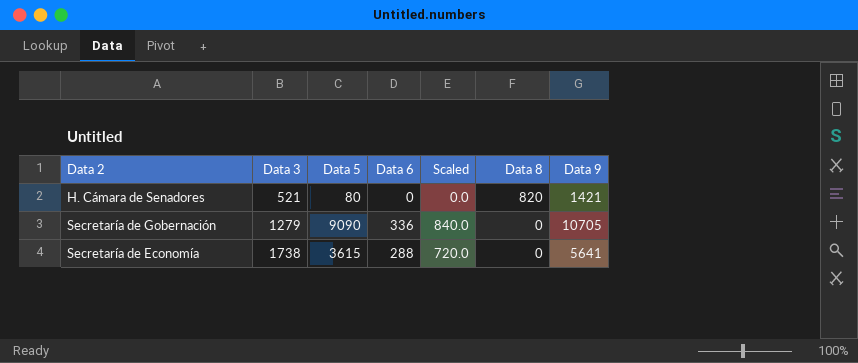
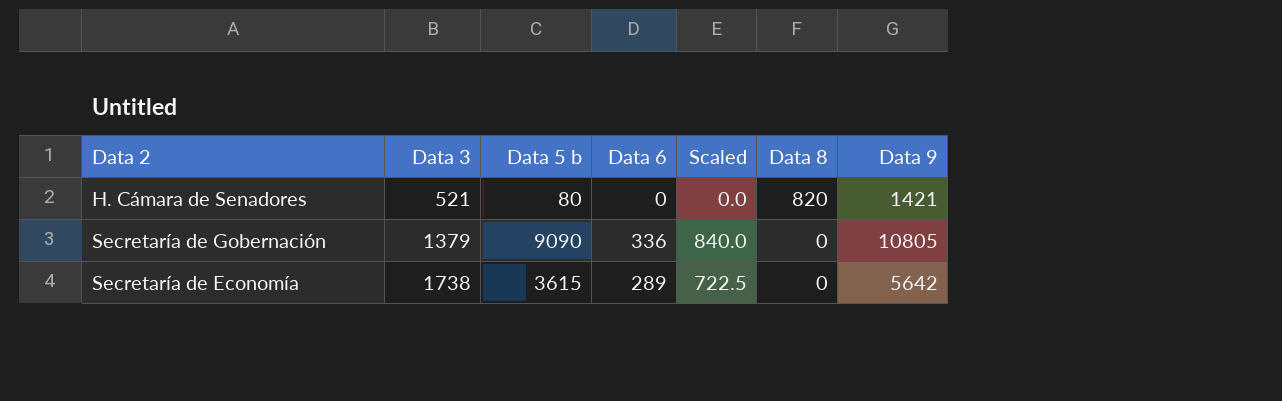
column name: Data 5 -> Data 5 b
Secretaría de Gobernación | Data 3: 1279 -> 1379
Secretaría de Gobernación | Data 9: 10705 -> 10805
Secretaría de Economía | Data 6: 288 -> 289
Secretaría de Economía | Scaled: 720.0 -> 722.5
Secretaría de Economía | Data 9: 5641 -> 5642

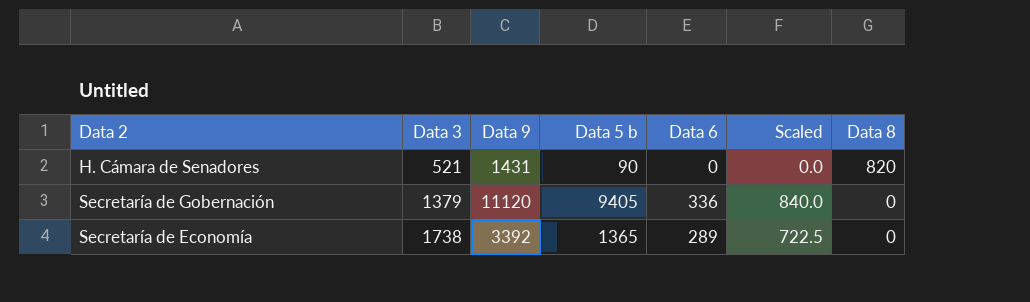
column Data 9 | position: 7 -> 3
H. Cámara de Senadores | Data 9: 1421 -> 1431
H. Cámara de Senadores | Data 5 b: 80 -> 90
Secretaría de Gobernación | Data 9: 10805 -> 11120
Secretaría de Gobernación | Data 5 b: 9090 -> 9405
Secretaría de Economía | Data 9: 5642 -> 3392
Secretaría de Economía | Data 5 b: 3615 -> 1365

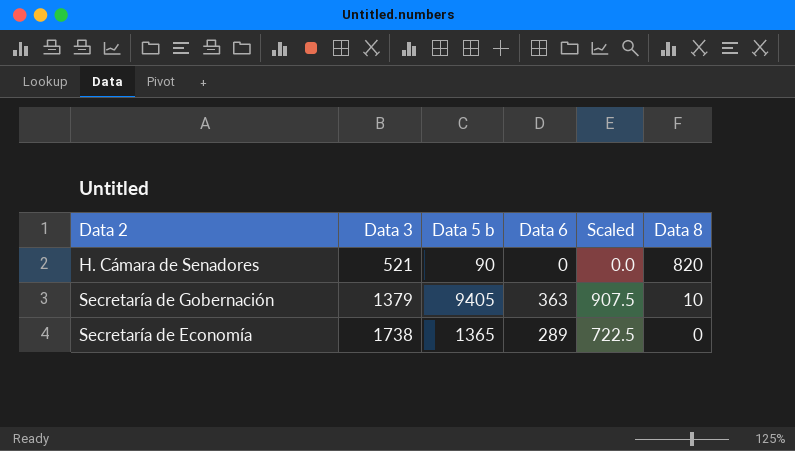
column Data 9 | formula: [Data 3] + [Data 5 b] + [Data 6] + [Data 8] -> none
Secretaría de Gobernación | Data 6: 336 -> 363
Secretaría de Gobernación | Scaled: 840.0 -> 907.5
Secretaría de Gobernación | Data 8: 0 -> 10

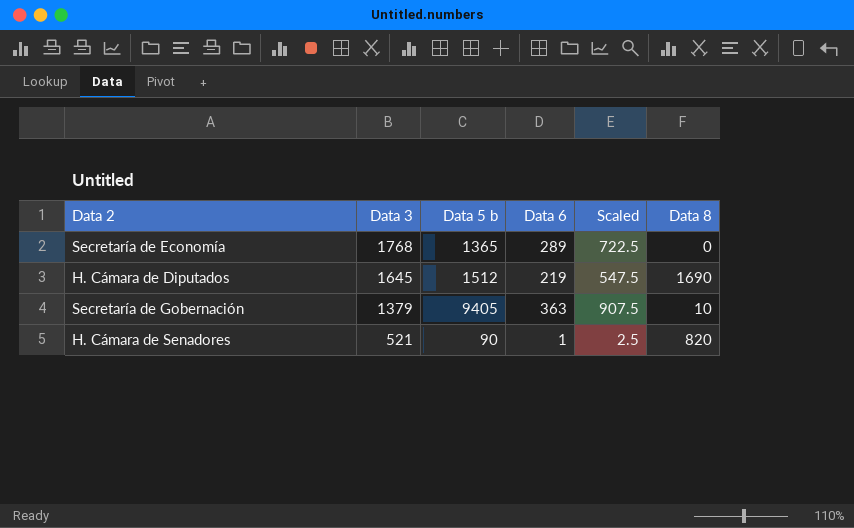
row order: Data 3 ascending -> Data 3 descending
Secretaría de Economía | Data 3: 1738 -> 1768
row H. Cámara de Diputados: none -> 1645 | 1512 | 219 | 547.5 | 1690
H. Cámara de Senadores | Data 6: 0 -> 1
H. Cámara de Senadores | Scaled: 0.0 -> 2.5

